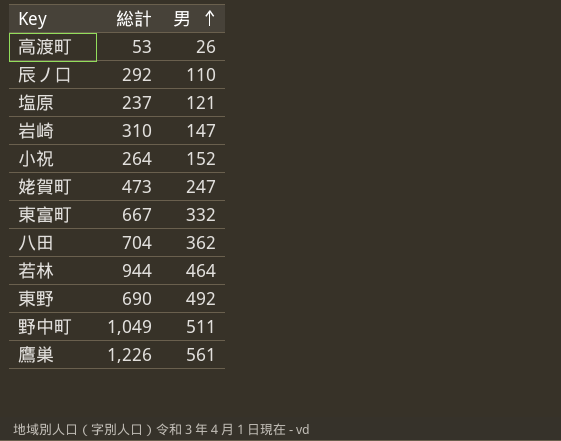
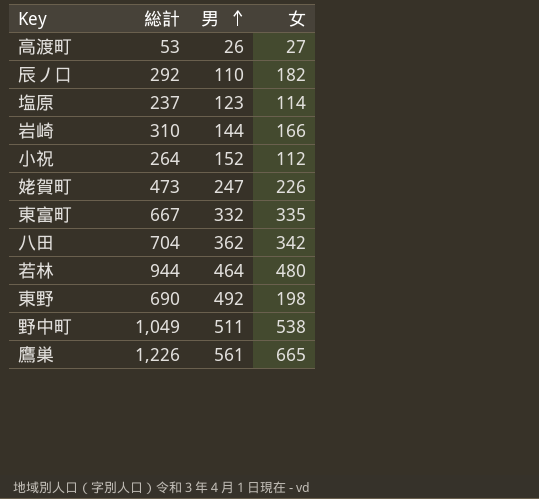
column 女 | formula: none -> [総計] - [男]
塩原 | 男: 121 -> 123
岩崎 | 男: 147 -> 144

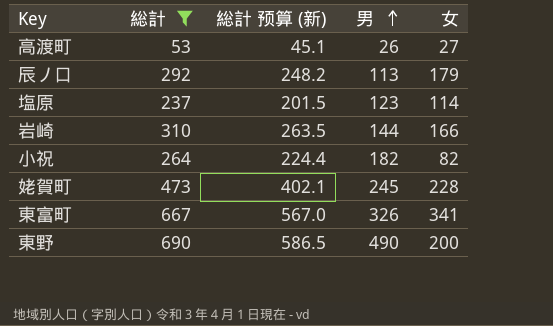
filter: none -> 総計 <= 690
column 総計 预算 (新) | formula: none -> [総計] * 0.85
辰ノ口 | 男: 110 -> 113
辰ノ口 | 女: 182 -> 179
小祝 | 男: 152 -> 182
小祝 | 女: 112 -> 82
姥賀町 | 男: 247 -> 245
姥賀町 | 女: 226 -> 228
東富町 | 男: 332 -> 326
東富町 | 女: 335 -> 341
東野 | 男: 492 -> 490
東野 | 女: 198 -> 200

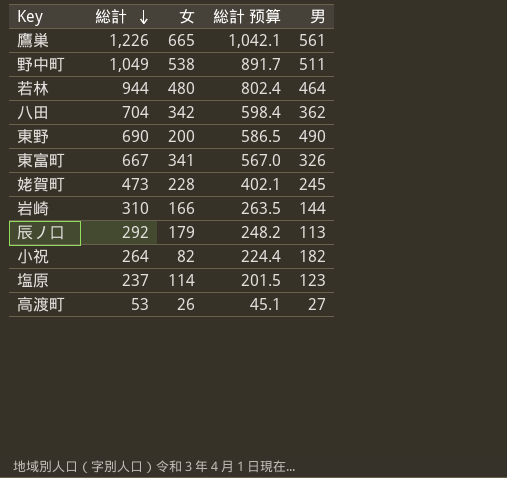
filter: 総計 <= 690 -> none
row order: 男 ascending -> 総計 descending
column 女 | position: 5 -> 3
column name: 総計 预算 (新) -> 総計 预算
高渡町 | 女: 27 -> 26
高渡町 | 男: 26 -> 27

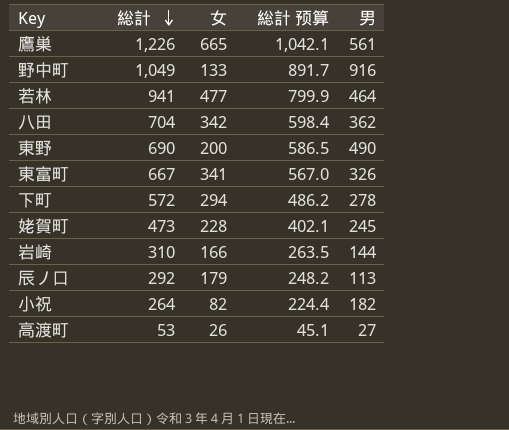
row 塩原: 237 | 114 | 201.5 | 123 -> none
野中町 | 女: 538 -> 133
野中町 | 男: 511 -> 916
若林 | 総計: 944 -> 941
若林 | 女: 480 -> 477
若林 | 総計 预算: 802.4 -> 799.9
row 下町: none -> 572 | 294 | 486.2 | 278

